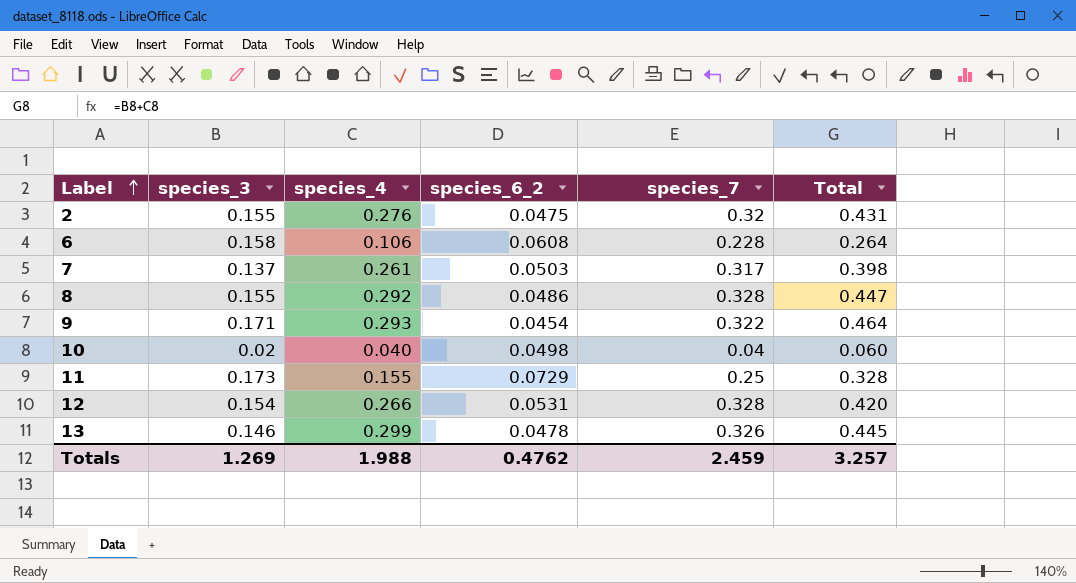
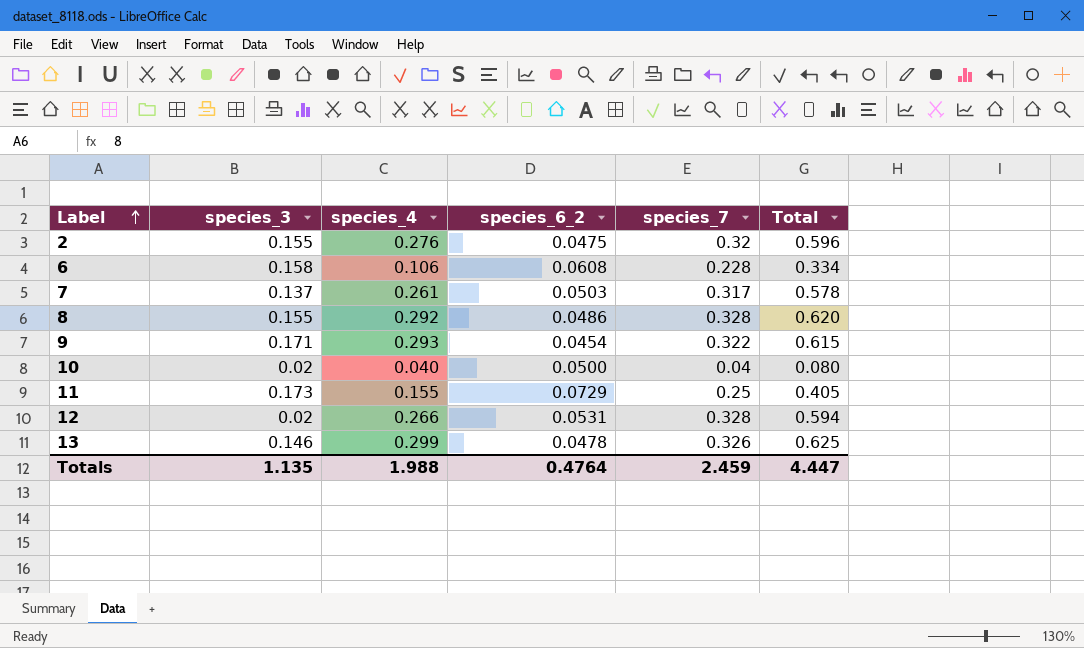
column Total | formula: [species_3] + [species_4] -> [species_4] + [species_7]
10 | species_6_2: 0.0498 -> 0.0500
12 | species_3: 0.154 -> 0.02
Totals | species_3: 1.269 -> 1.135
Totals | species_6_2: 0.4762 -> 0.4764
Totals | Total: 3.257 -> 4.447

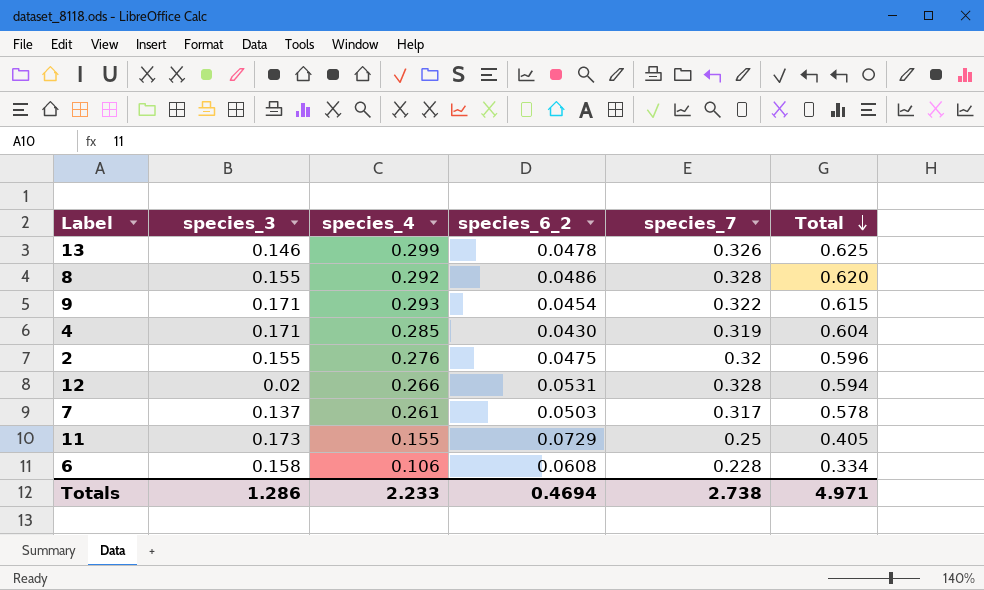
row order: Label ascending -> Total descending
row 10: 0.02 | 0.040 | 0.0500 | 0.04 | 0.080 -> none
row 4: none -> 0.171 | 0.285 | 0.0430 | 0.319 | 0.604
Totals | species_3: 1.135 -> 1.286
Totals | species_4: 1.988 -> 2.233
Totals | species_6_2: 0.4764 -> 0.4694
Totals | species_7: 2.459 -> 2.738
Totals | Total: 4.447 -> 4.971

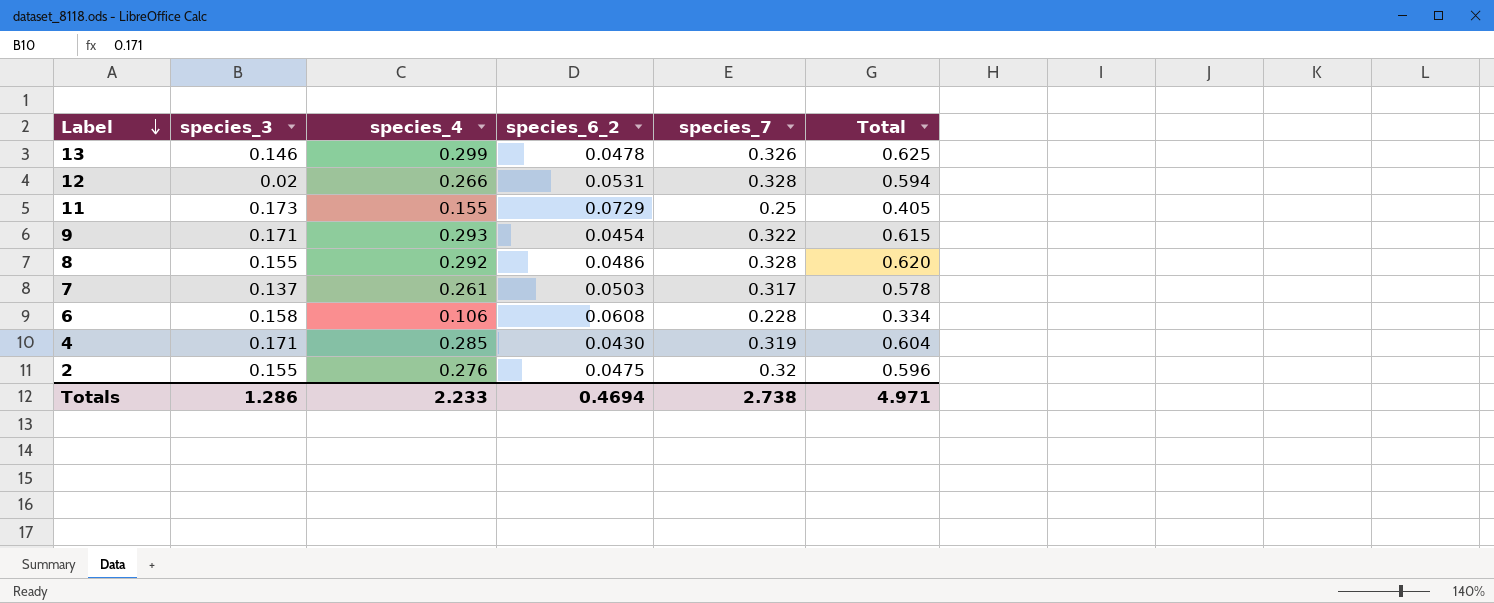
row order: Total descending -> Label descending

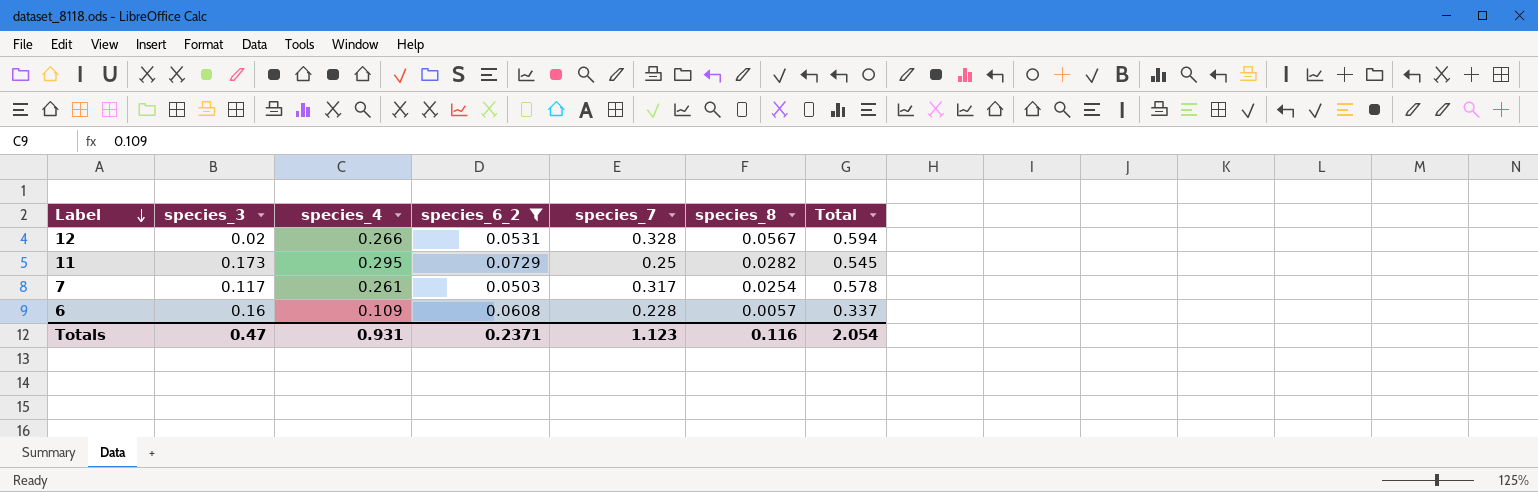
filter: none -> species_6_2 >= 0.0503
column species_8 | position: none -> 6
11 | species_4: 0.155 -> 0.295
11 | Total: 0.405 -> 0.545
7 | species_3: 0.137 -> 0.117
6 | species_3: 0.158 -> 0.16
6 | species_4: 0.106 -> 0.109
6 | Total: 0.334 -> 0.337
Totals | species_3: 1.286 -> 0.47
Totals | species_4: 2.233 -> 0.931
Totals | species_6_2: 0.4694 -> 0.2371
Totals | species_7: 2.738 -> 1.123
Totals | Total: 4.971 -> 2.054

